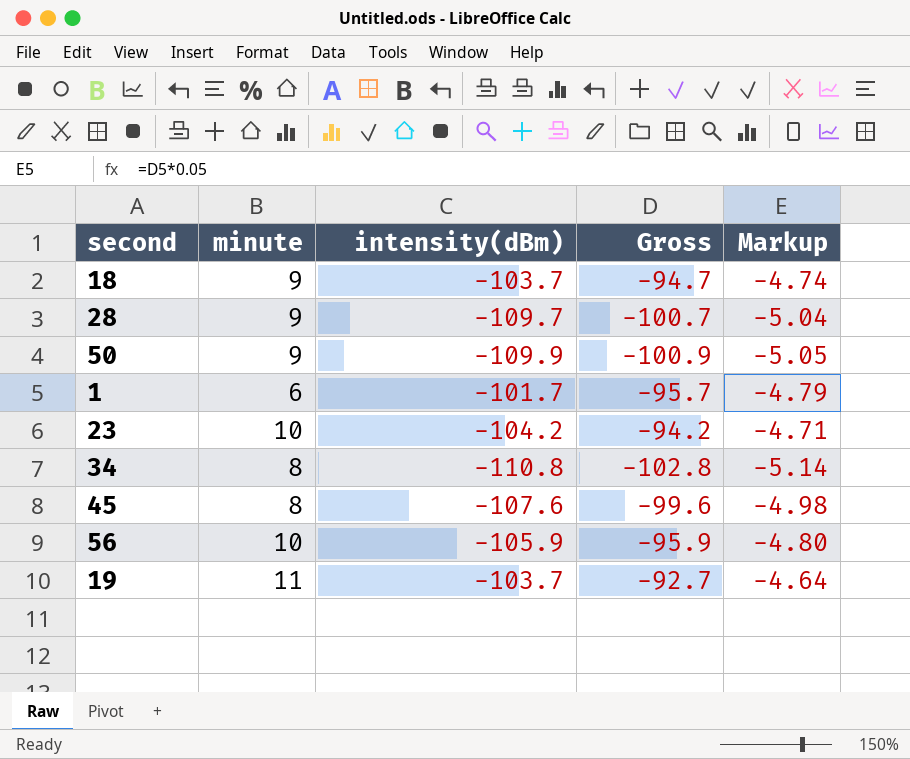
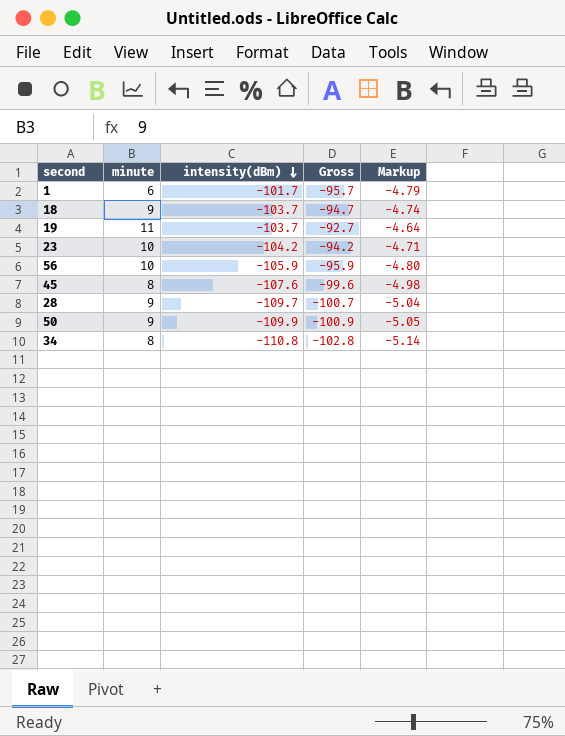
row order: none -> intensity(dBm) descending

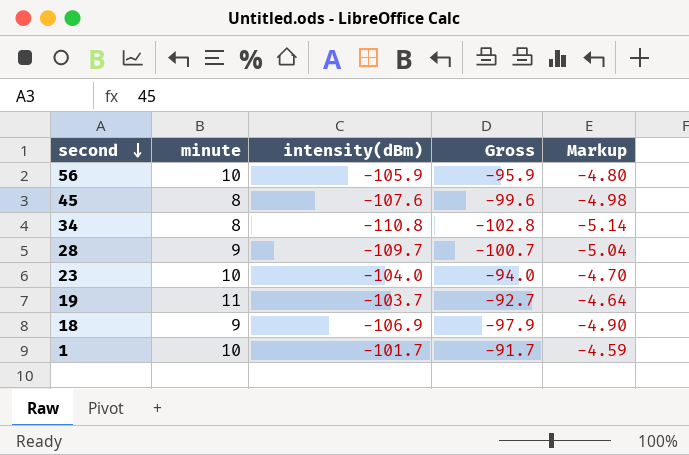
row order: intensity(dBm) descending -> second descending
row 50: 9 | -109.9 | -100.9 | -5.05 -> none
23 | intensity(dBm): -104.2 -> -104.0
23 | Gross: -94.2 -> -94.0
23 | Markup: -4.71 -> -4.70
18 | intensity(dBm): -103.7 -> -106.9
18 | Gross: -94.7 -> -97.9
18 | Markup: -4.74 -> -4.90
1 | minute: 6 -> 10
1 | Gross: -95.7 -> -91.7
1 | Markup: -4.79 -> -4.59

